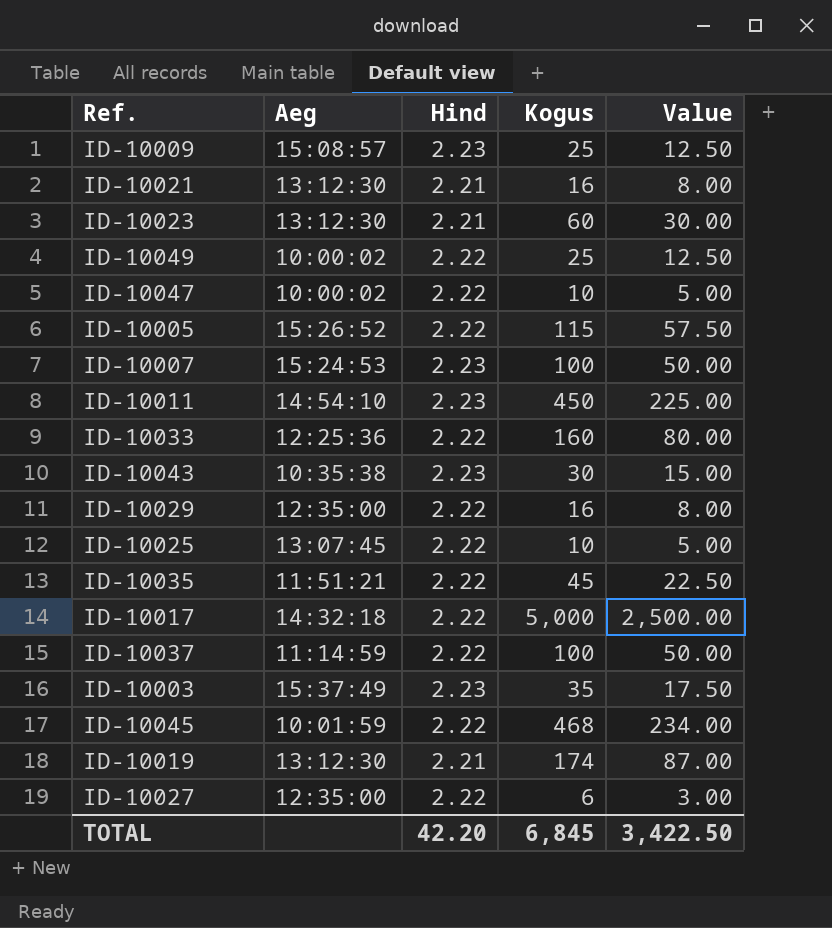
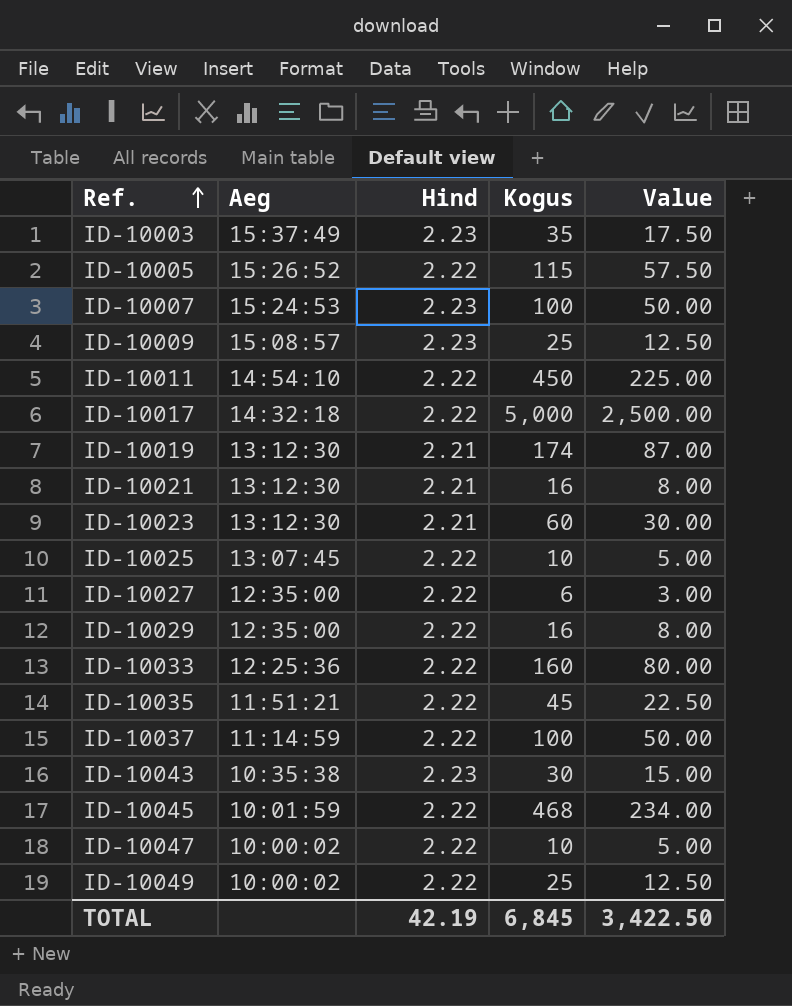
row order: none -> Ref. ascending
ID-10011 | Hind: 2.23 -> 2.22
TOTAL | Hind: 42.20 -> 42.19

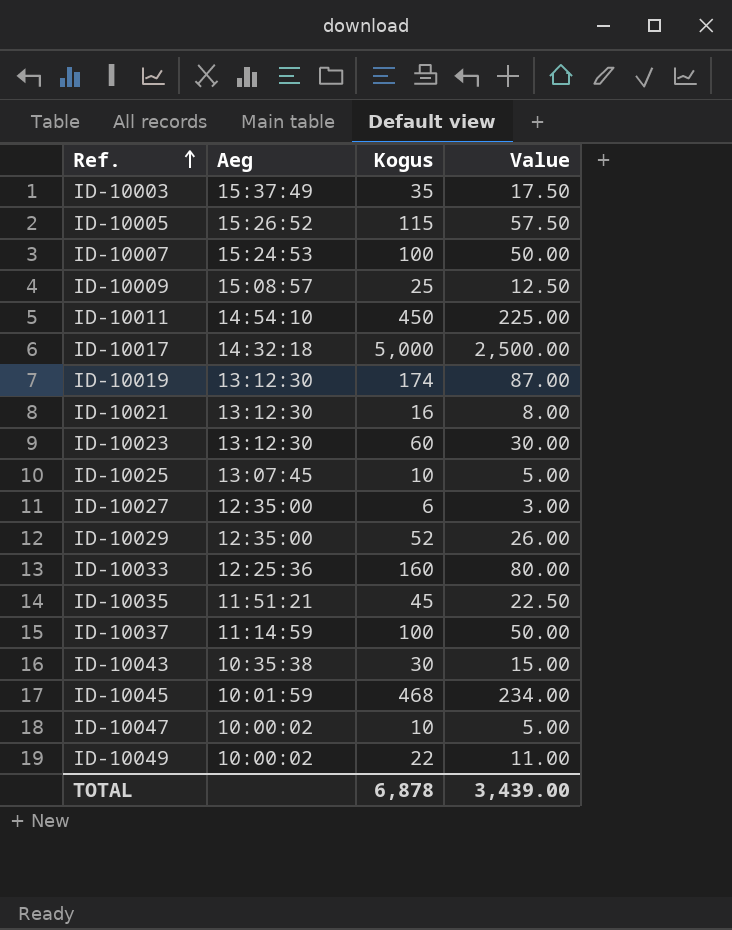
column Hind | position: 3 -> none
ID-10029 | Kogus: 16 -> 52
ID-10029 | Value: 8.00 -> 26.00
ID-10049 | Kogus: 25 -> 22
ID-10049 | Value: 12.50 -> 11.00
TOTAL | Kogus: 6,845 -> 6,878
TOTAL | Value: 3,422.50 -> 3,439.00

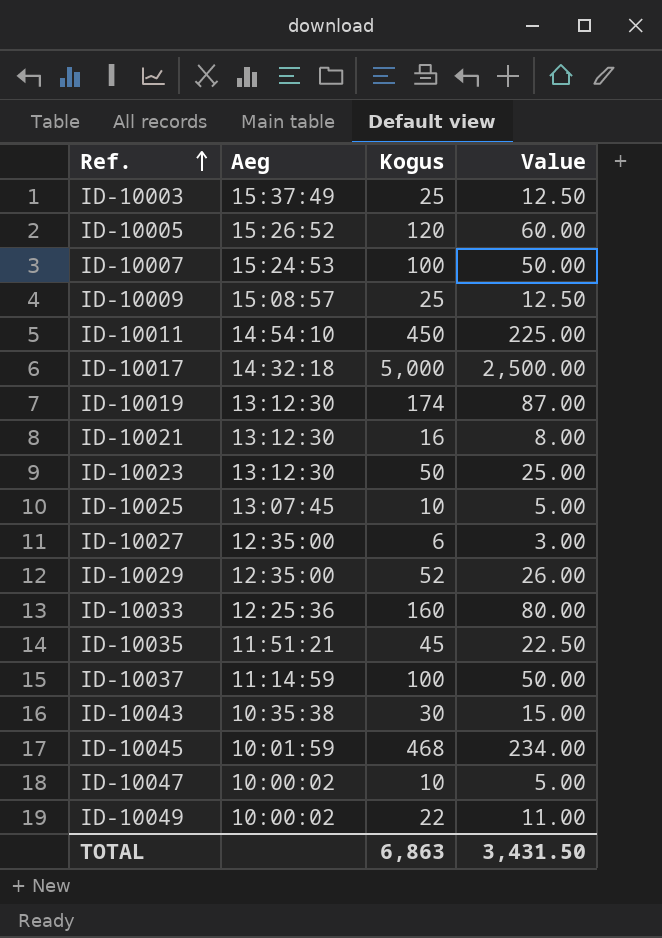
ID-10003 | Kogus: 35 -> 25
ID-10003 | Value: 17.50 -> 12.50
ID-10005 | Kogus: 115 -> 120
ID-10005 | Value: 57.50 -> 60.00
ID-10023 | Kogus: 60 -> 50
ID-10023 | Value: 30.00 -> 25.00
TOTAL | Kogus: 6,878 -> 6,863
TOTAL | Value: 3,439.00 -> 3,431.50

